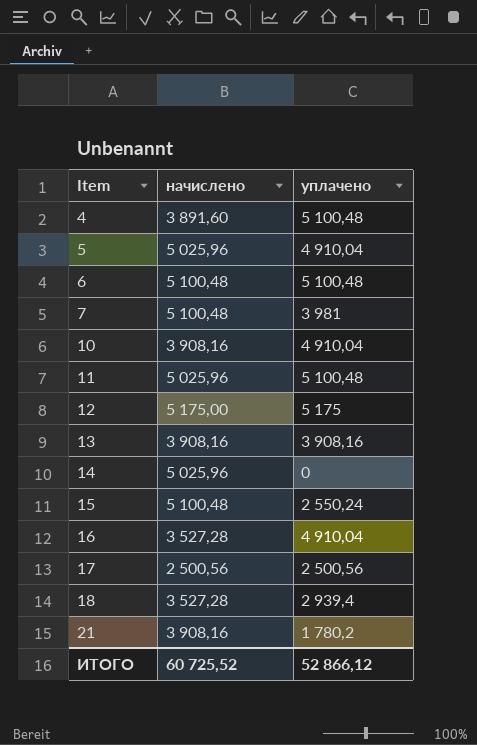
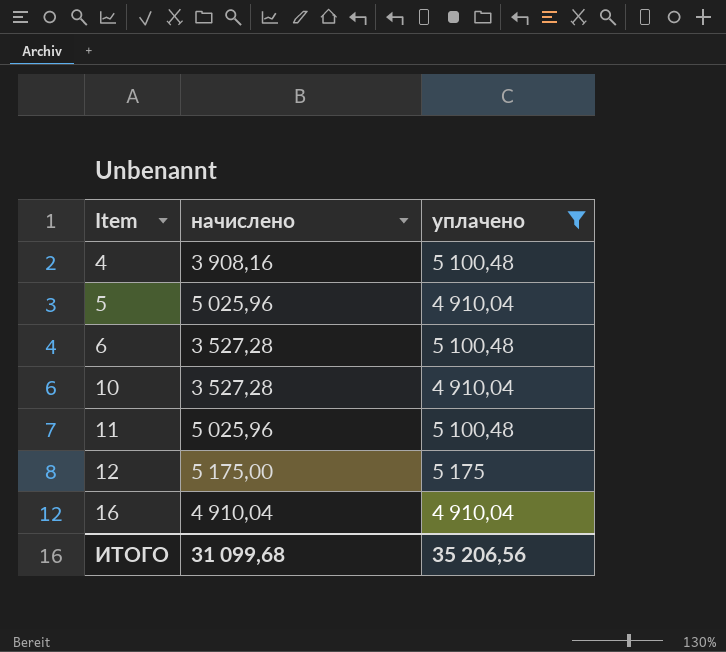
filter: none -> уплачено >= 4 910,04
4 | начислено: 3 891,60 -> 3 908,16
6 | начислено: 5 100,48 -> 3 527,28
10 | начислено: 3 908,16 -> 3 527,28
16 | начислено: 3 527,28 -> 4 910,04
ИТОГО | начислено: 60 725,52 -> 31 099,68
ИТОГО | уплачено: 52 866,12 -> 35 206,56

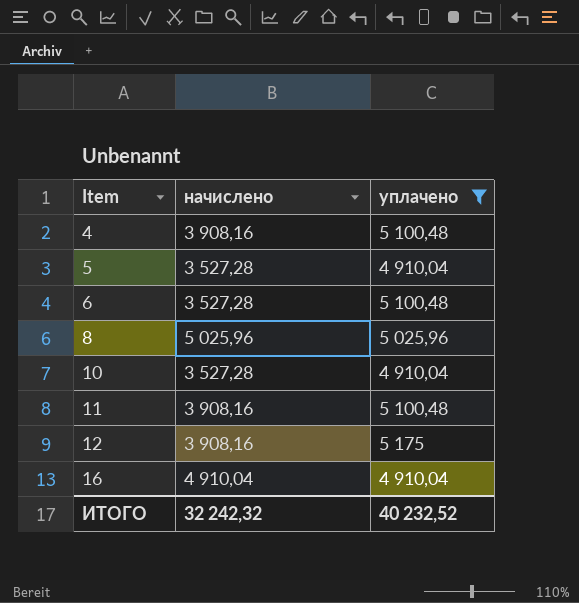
5 | начислено: 5 025,96 -> 3 527,28
row 8: none -> 5 025,96 | 5 025,96
11 | начислено: 5 025,96 -> 3 908,16
12 | начислено: 5 175,00 -> 3 908,16
ИТОГО | начислено: 31 099,68 -> 32 242,32
ИТОГО | уплачено: 35 206,56 -> 40 232,52

